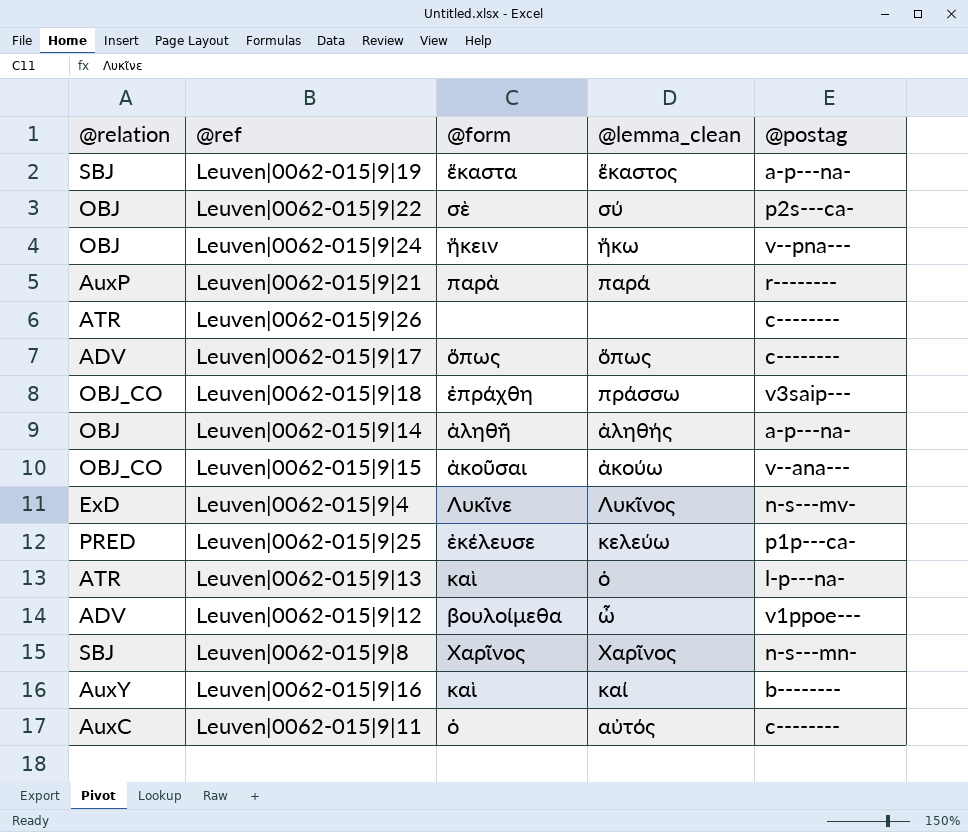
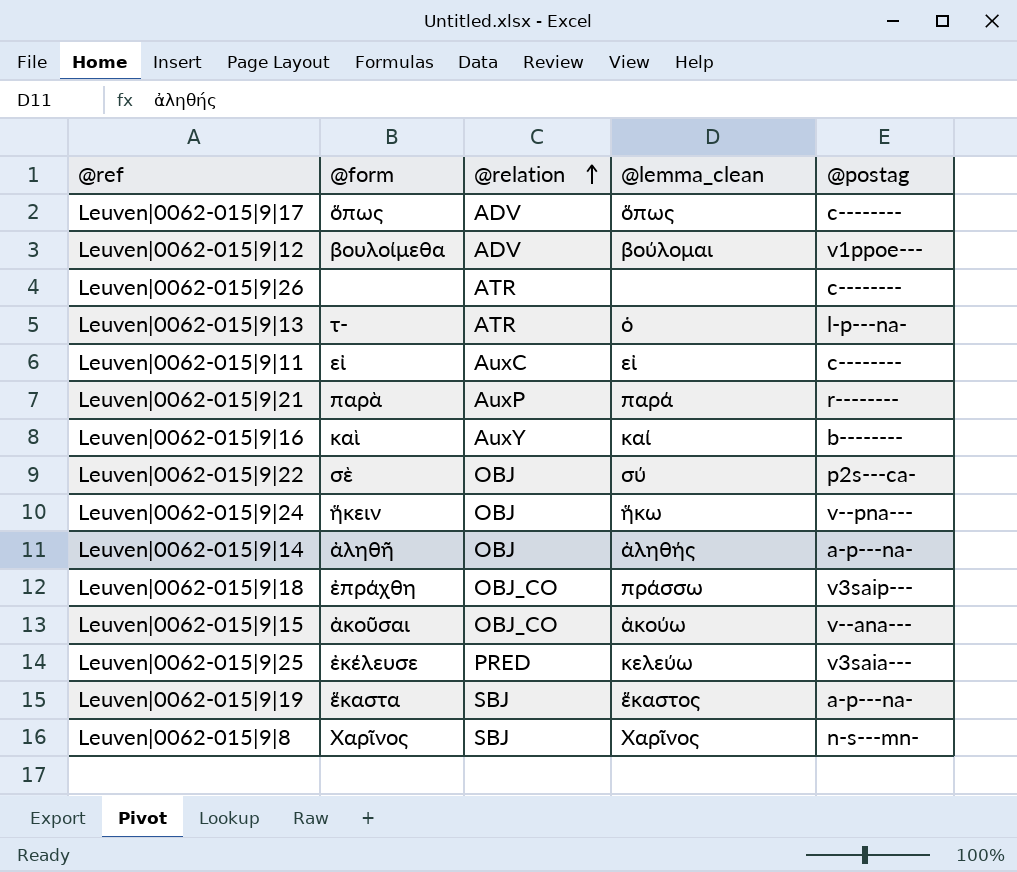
row order: none -> @relation ascending
column @relation | position: 1 -> 3
row Leuven|0062-015|9|4: ExD | Λυκῖνε | Λυκῖνος | n-s---mv- -> none
Leuven|0062-015|9|12 | @lemma_clean: ὦ -> βούλομαι
Leuven|0062-015|9|13 | @form: καὶ -> τ-
Leuven|0062-015|9|11 | @form: ὁ -> εἰ
Leuven|0062-015|9|11 | @lemma_clean: αὐτός -> εἰ
Leuven|0062-015|9|25 | @postag: p1p---ca- -> v3saia---

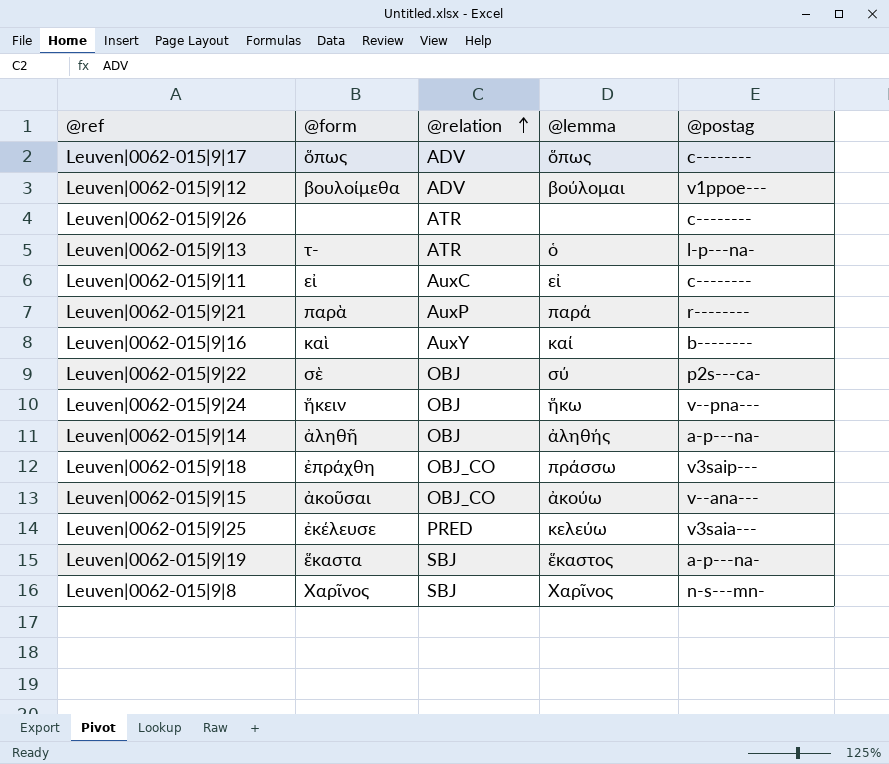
column name: @lemma_clean -> @lemma

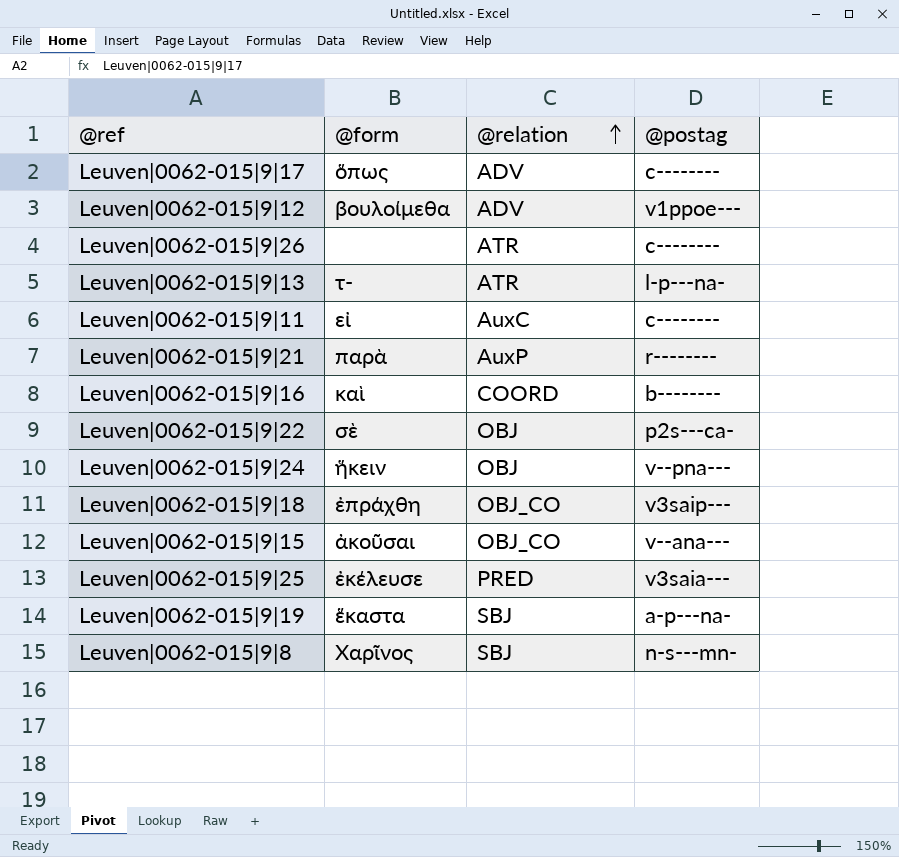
column @lemma | position: 4 -> none
row Leuven|0062-015|9|14: ἀληθῆ | OBJ | ἀληθής | a-p---na- -> none
Leuven|0062-015|9|16 | @relation: AuxY -> COORD

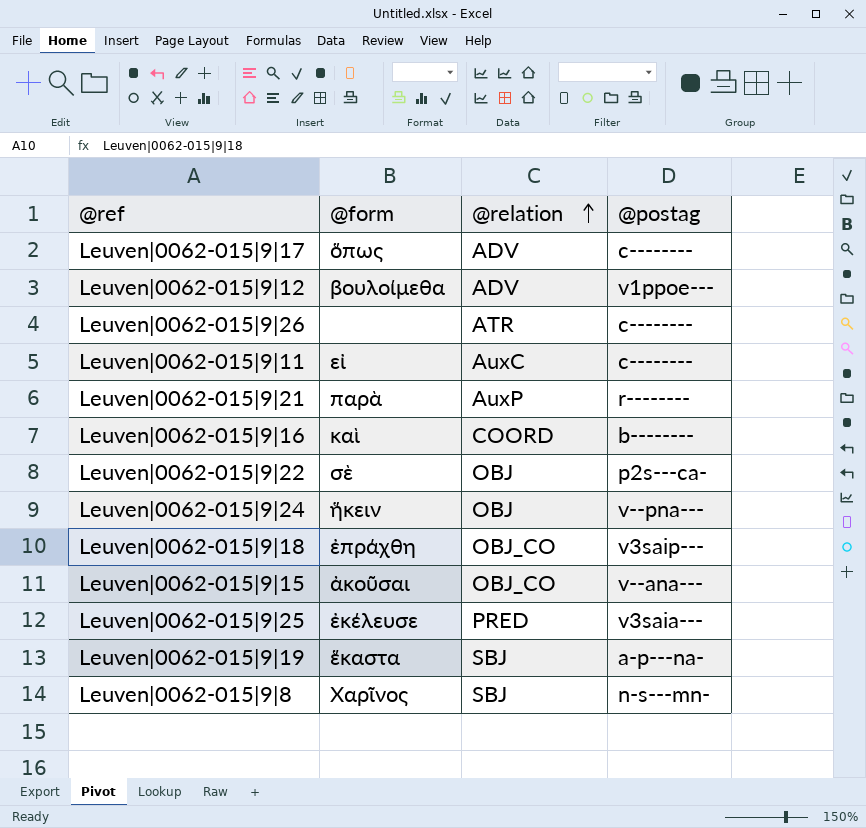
row Leuven|0062-015|9|13: τ- | ATR | l-p---na- -> none

